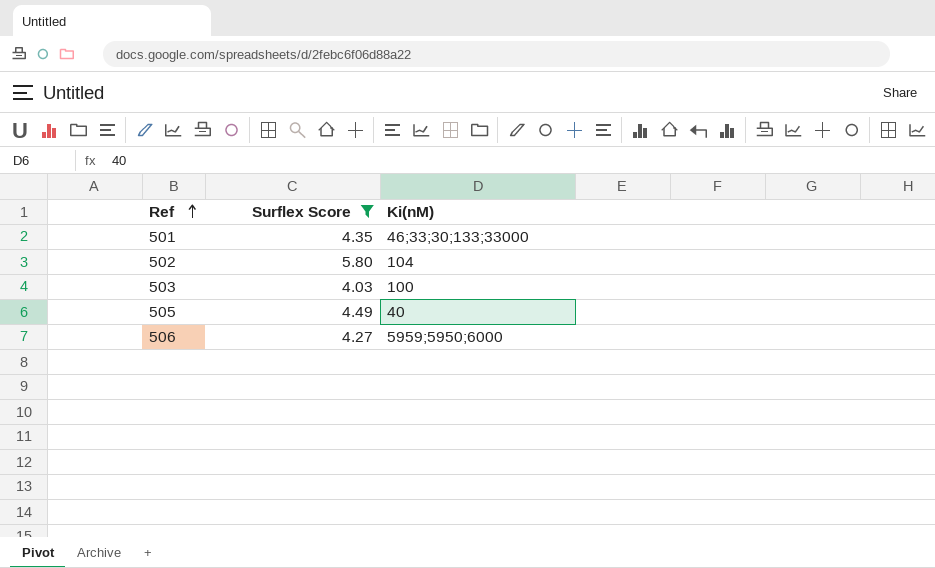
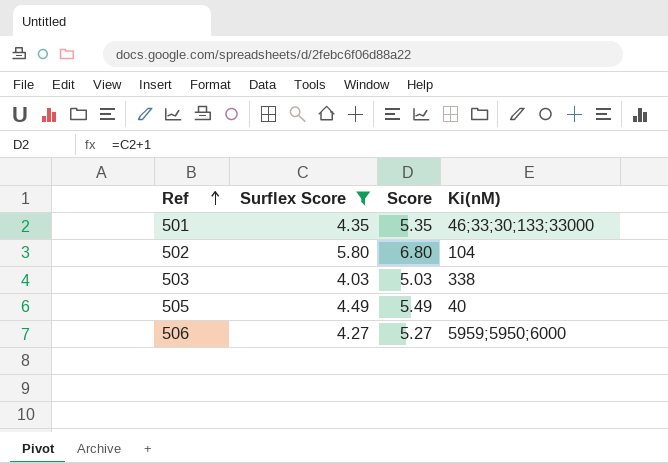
column Score | formula: none -> [Surflex Score] + 1
503 | Ki(nM): 100 -> 338

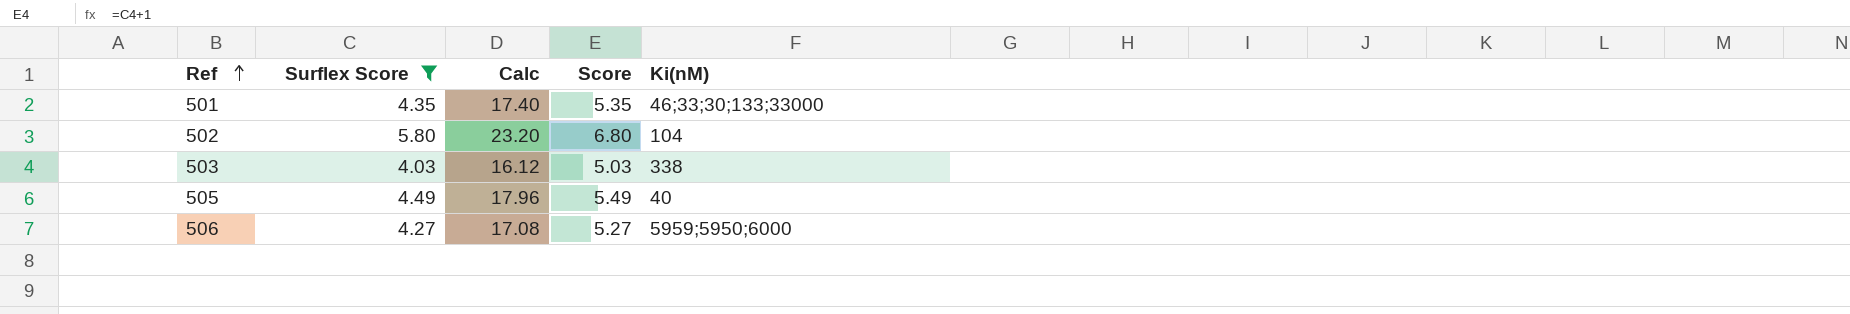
column Calc | formula: none -> [Surflex Score] * 4

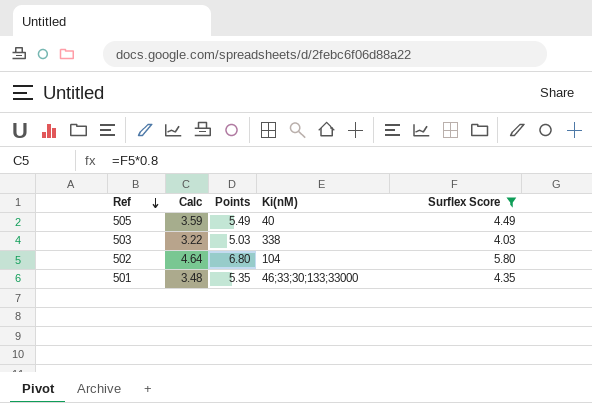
row order: Ref ascending -> Ref descending
column Calc | formula: [Surflex Score] * 4 -> [Surflex Score] * 0.8
column name: Score -> Points
column Surflex Score | position: 2 -> 5
row 506: 4.27 | 17.08 | 5.27 | 5959;5950;6000 -> none

